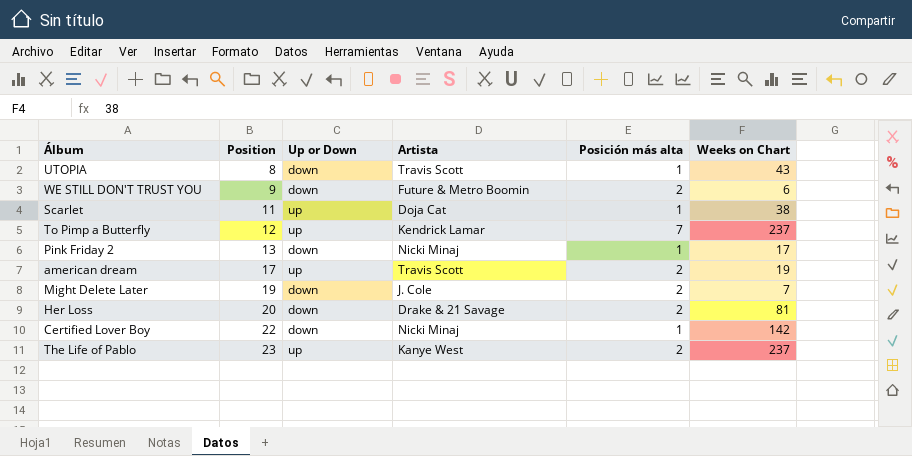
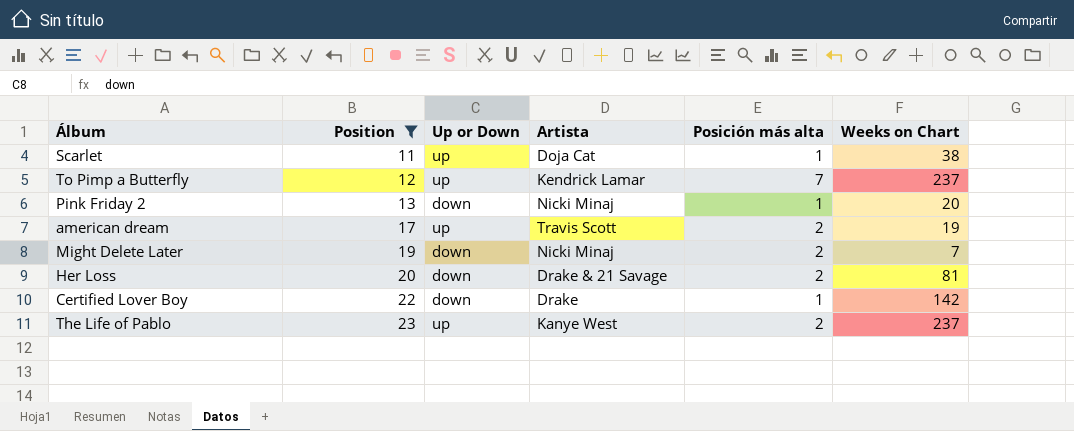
filter: none -> Position >= 11
Pink Friday 2 | Weeks on Chart: 17 -> 20
Might Delete Later | Artista: J. Cole -> Nicki Minaj
Certified Lover Boy | Artista: Nicki Minaj -> Drake

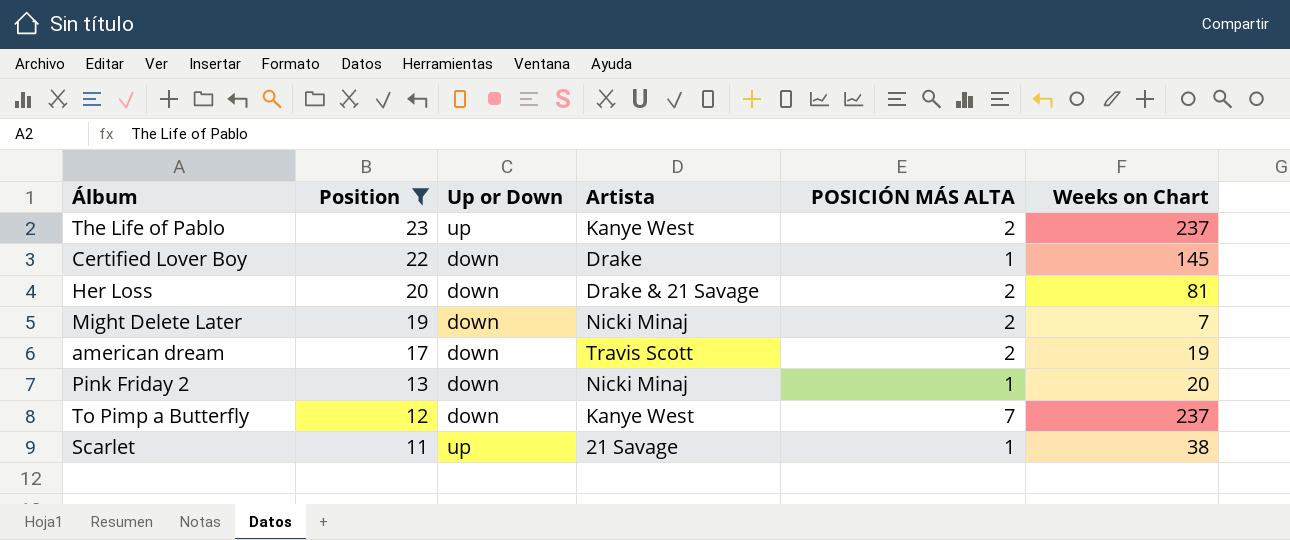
row order: Position ascending -> Position descending
column name: Posición más alta -> POSICIÓN MÁS ALTA
Certified Lover Boy | Weeks on Chart: 142 -> 145
american dream | Up or Down: up -> down
To Pimp a Butterfly | Up or Down: up -> down
To Pimp a Butterfly | Artista: Kendrick Lamar -> Kanye West
Scarlet | Artista: Doja Cat -> 21 Savage

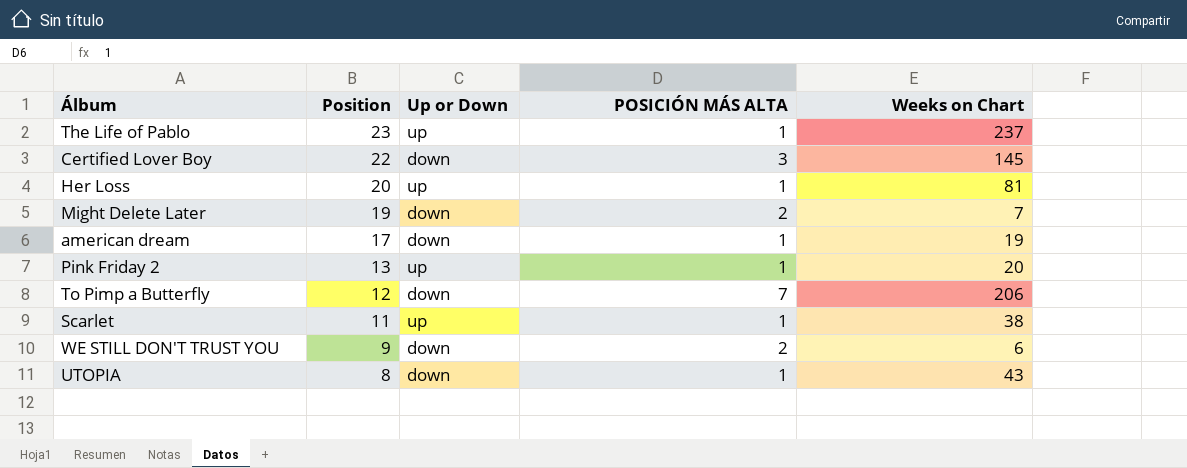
filter: Position >= 11 -> none
column Artista | position: 4 -> none
The Life of Pablo | POSICIÓN MÁS ALTA: 2 -> 1
Certified Lover Boy | POSICIÓN MÁS ALTA: 1 -> 3
Her Loss | Up or Down: down -> up
Her Loss | POSICIÓN MÁS ALTA: 2 -> 1
american dream | POSICIÓN MÁS ALTA: 2 -> 1
Pink Friday 2 | Up or Down: down -> up
To Pimp a Butterfly | Weeks on Chart: 237 -> 206

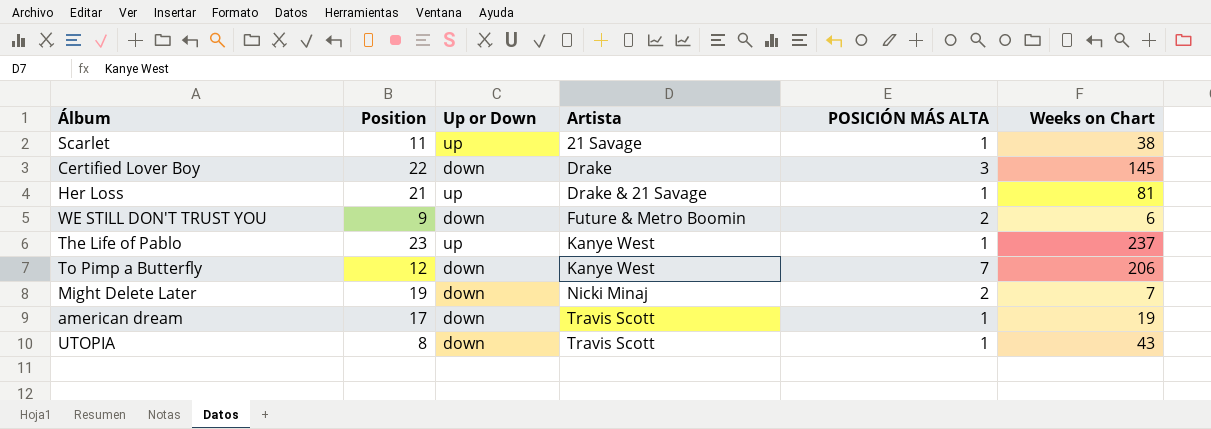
row order: Position descending -> Artista ascending
column Artista | position: none -> 4
row Pink Friday 2: 13 | up | 1 | 20 -> none
Her Loss | Position: 20 -> 21

